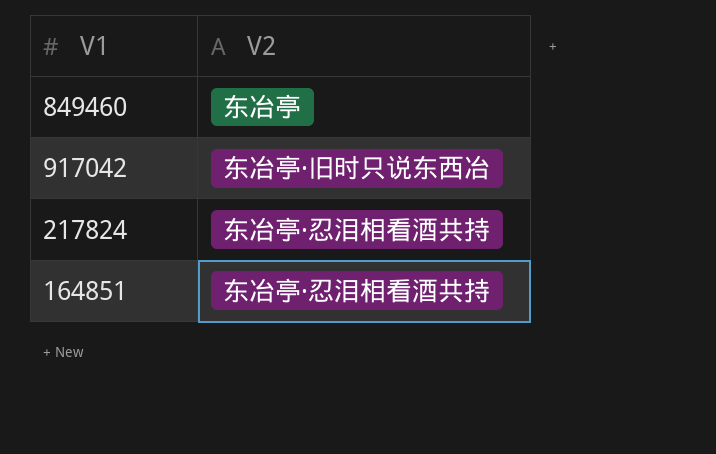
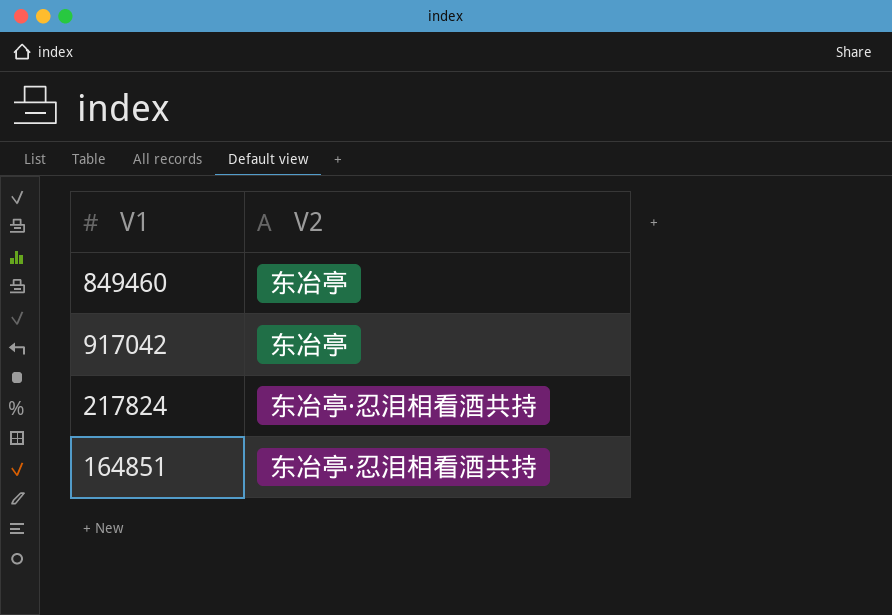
917042 | V2: 东冶亭·旧时只说东西冶 -> 东冶亭

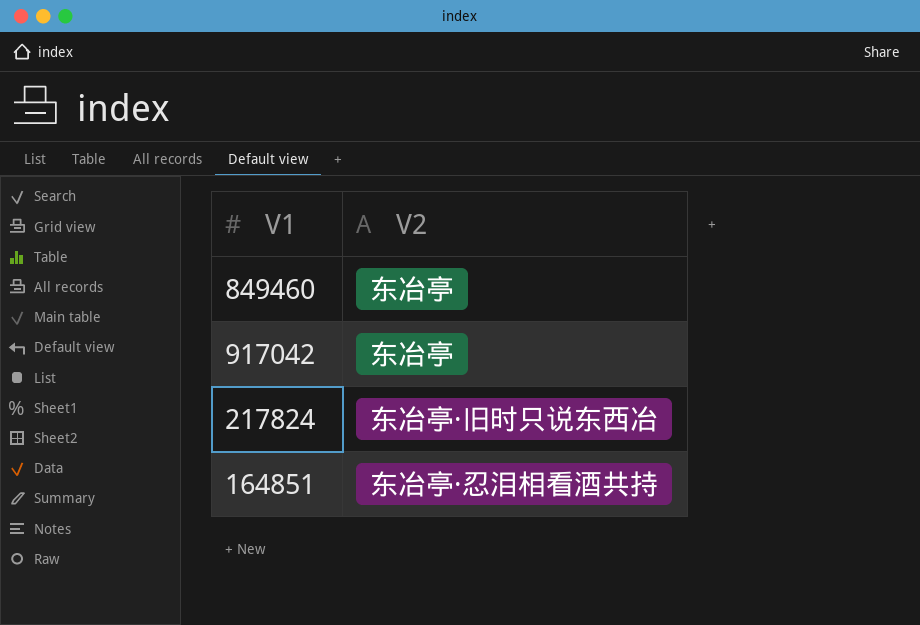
217824 | V2: 东冶亭·忍泪相看酒共持 -> 东冶亭·旧时只说东西冶

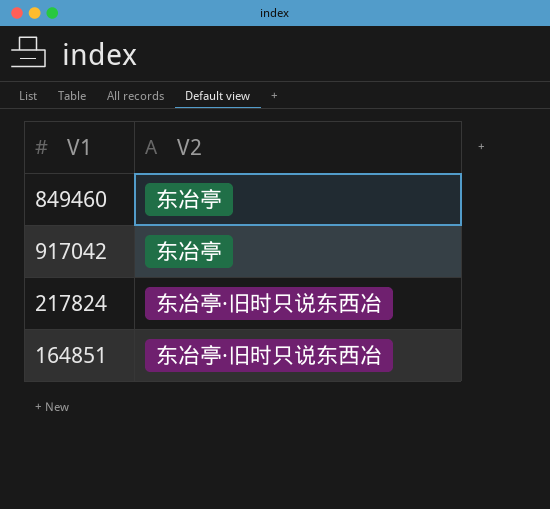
164851 | V2: 东冶亭·忍泪相看酒共持 -> 东冶亭·旧时只说东西冶

